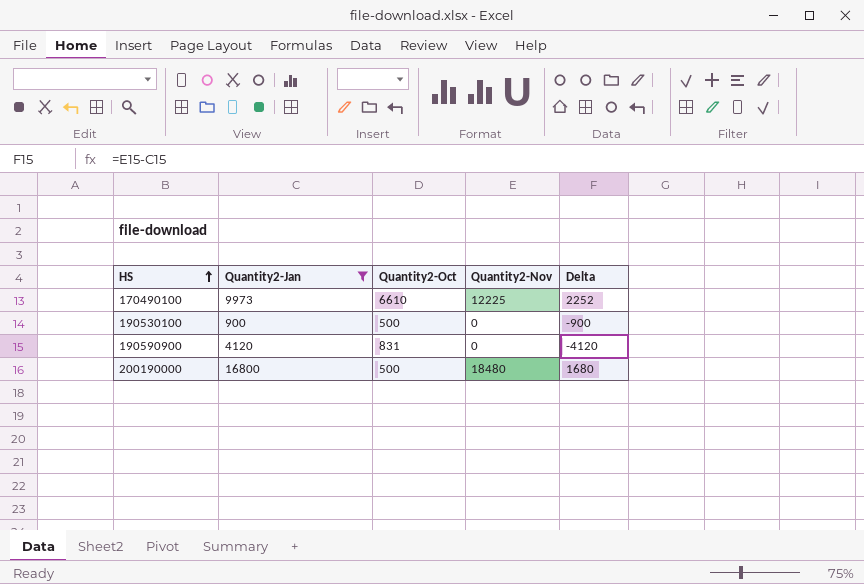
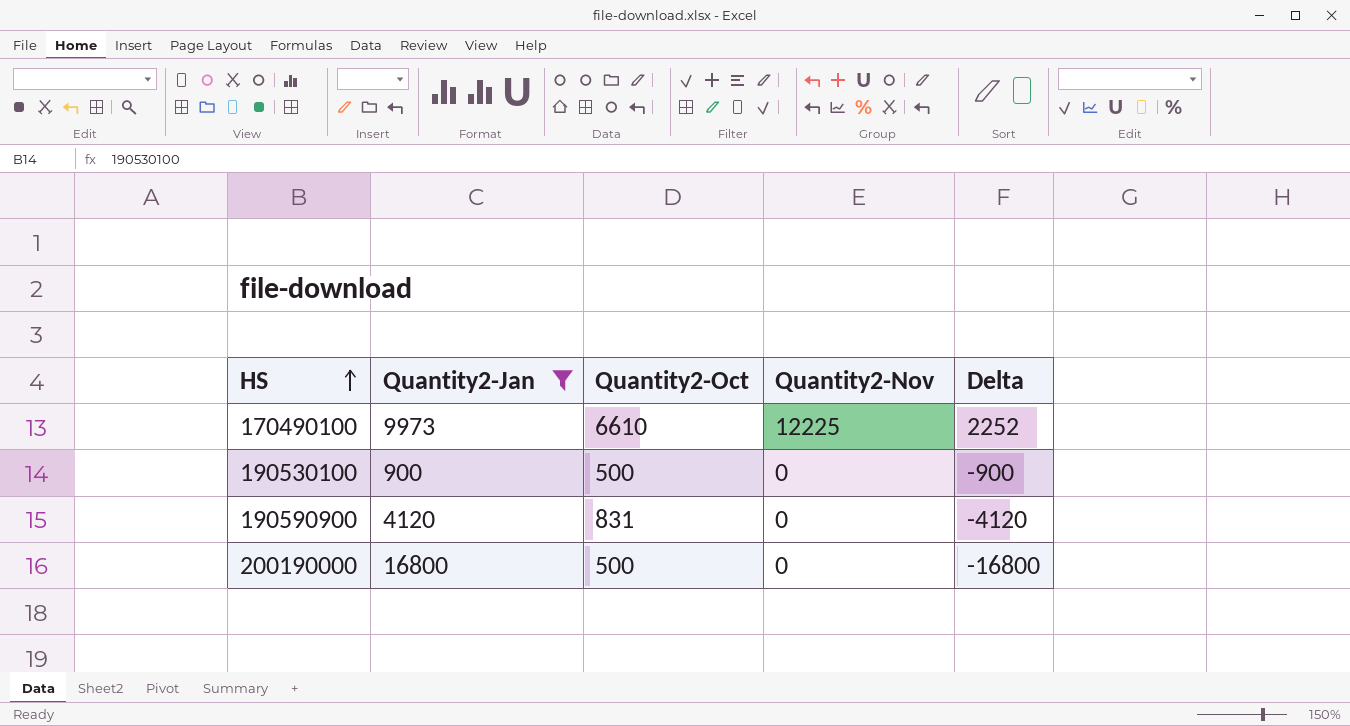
200190000 | Quantity2-Nov: 18480 -> 0
200190000 | Delta: 1680 -> -16800

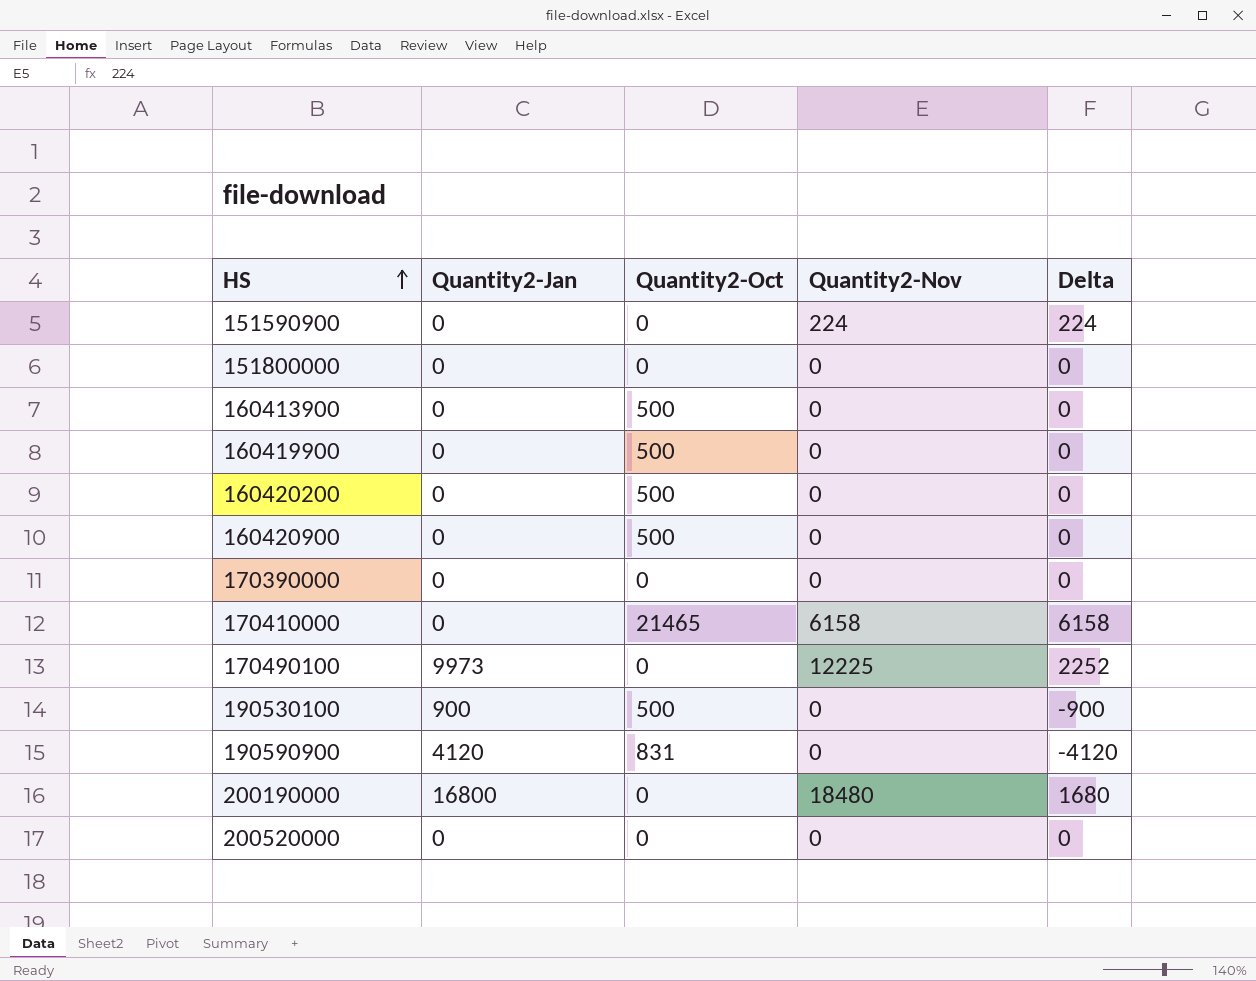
filter: Quantity2-Jan != 0 -> none
170490100 | Quantity2-Oct: 6610 -> 0
200190000 | Quantity2-Oct: 500 -> 0
200190000 | Quantity2-Nov: 0 -> 18480
200190000 | Delta: -16800 -> 1680

